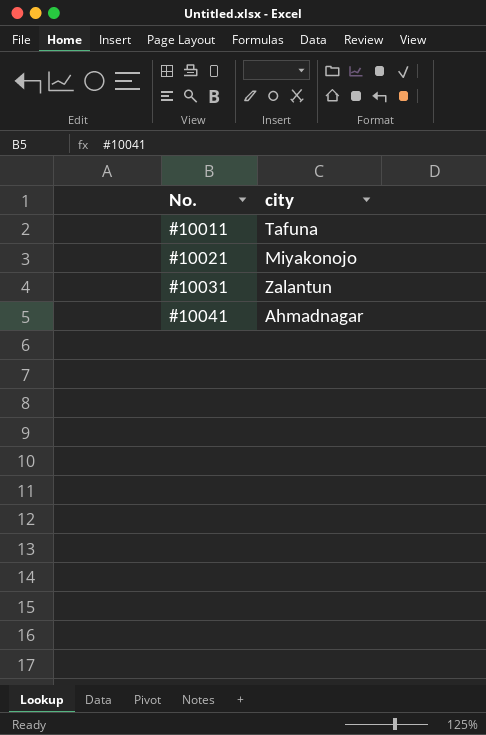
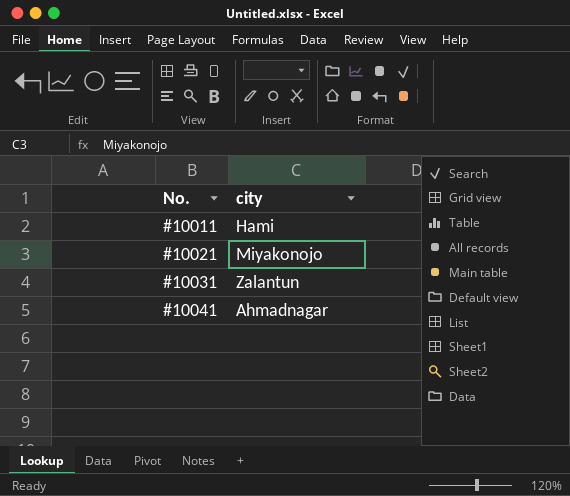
#10011 | city: Tafuna -> Hami

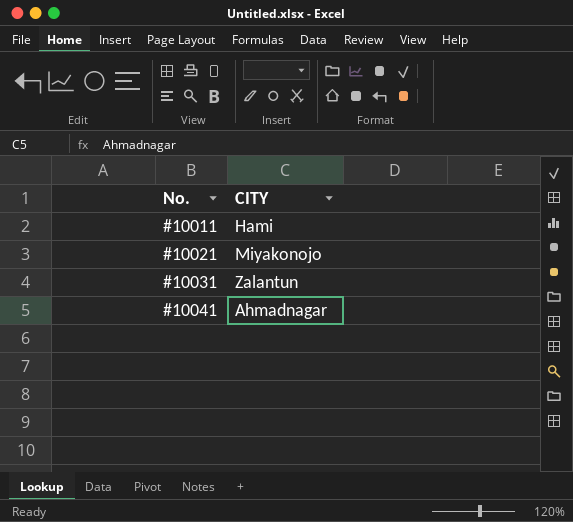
column name: city -> CITY

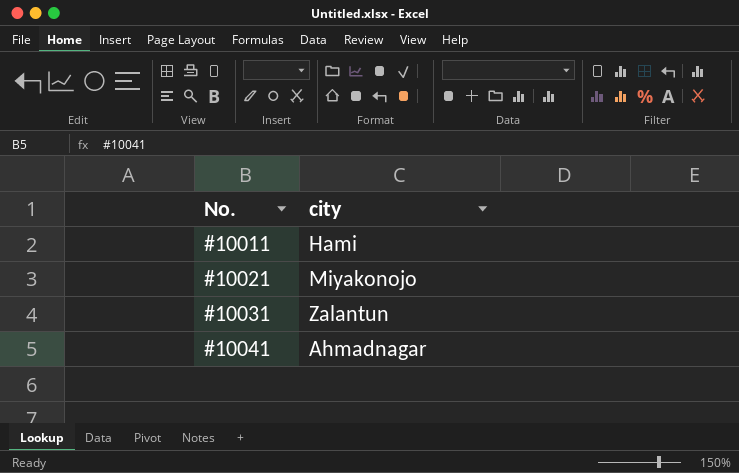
column name: CITY -> city

